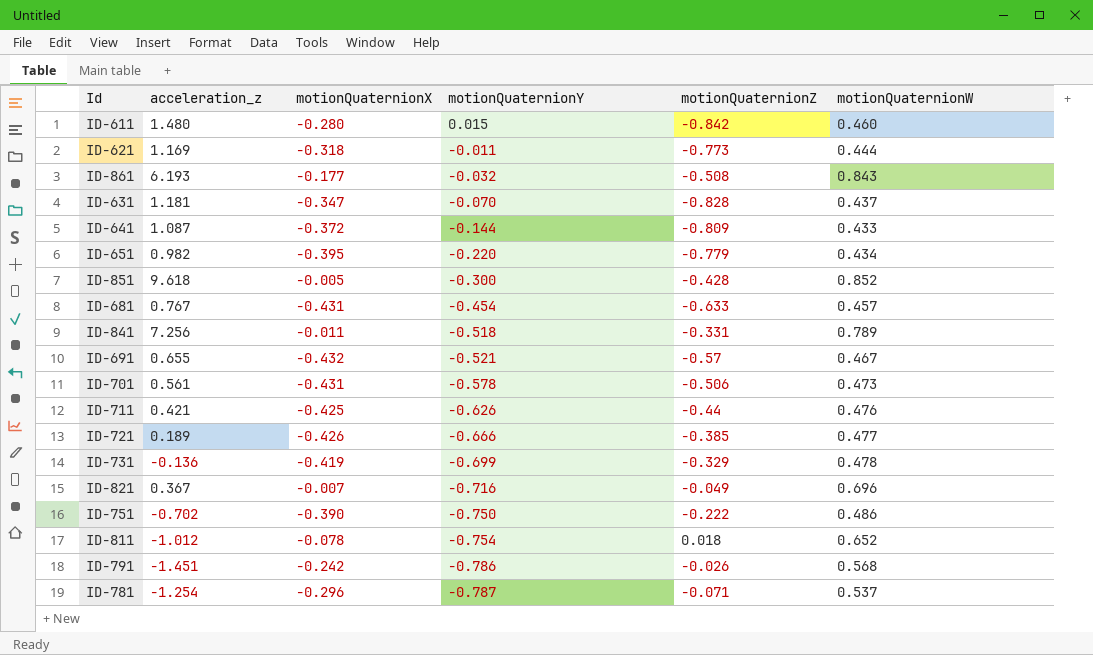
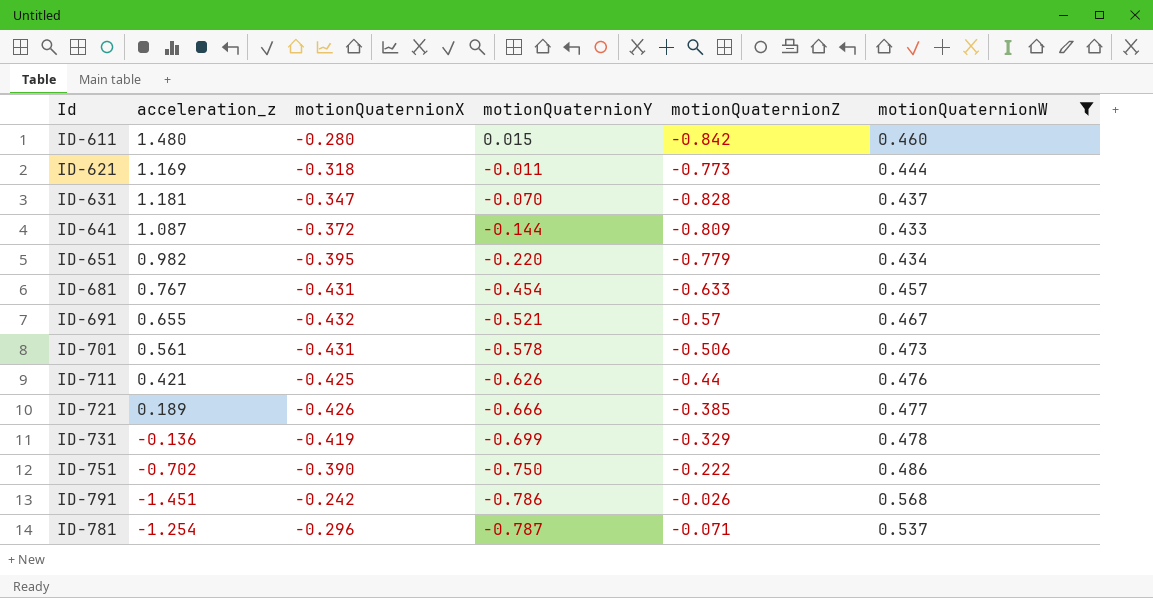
filter: none -> motionQuaternionW <= 0.568

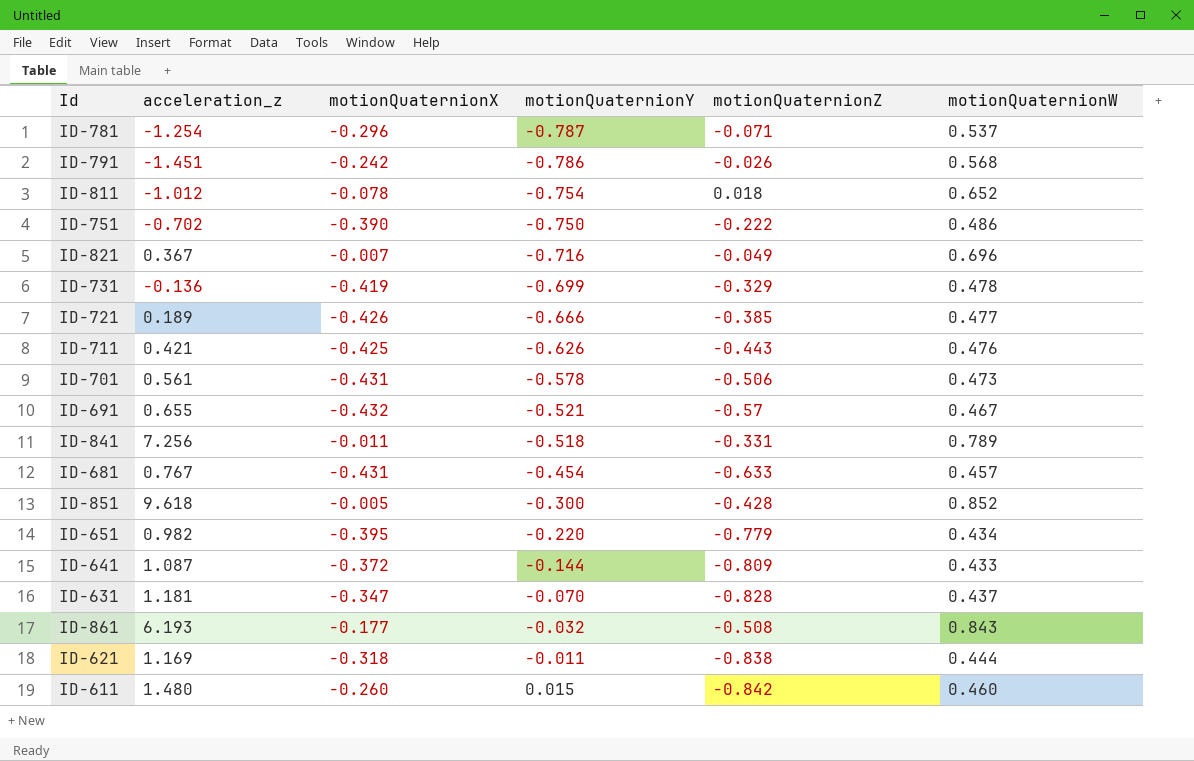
filter: motionQuaternionW <= 0.568 -> none
row order: motionQuaternionY descending -> motionQuaternionY ascending
ID-711 | motionQuaternionZ: -0.44 -> -0.443
ID-621 | motionQuaternionZ: -0.773 -> -0.838
ID-611 | motionQuaternionX: -0.280 -> -0.260

